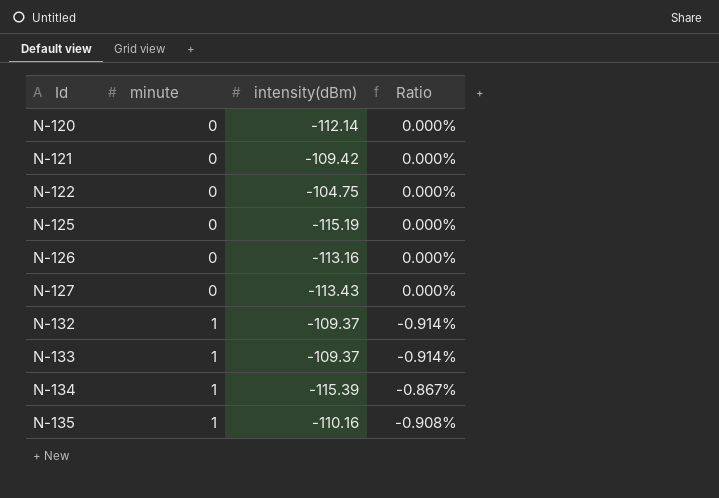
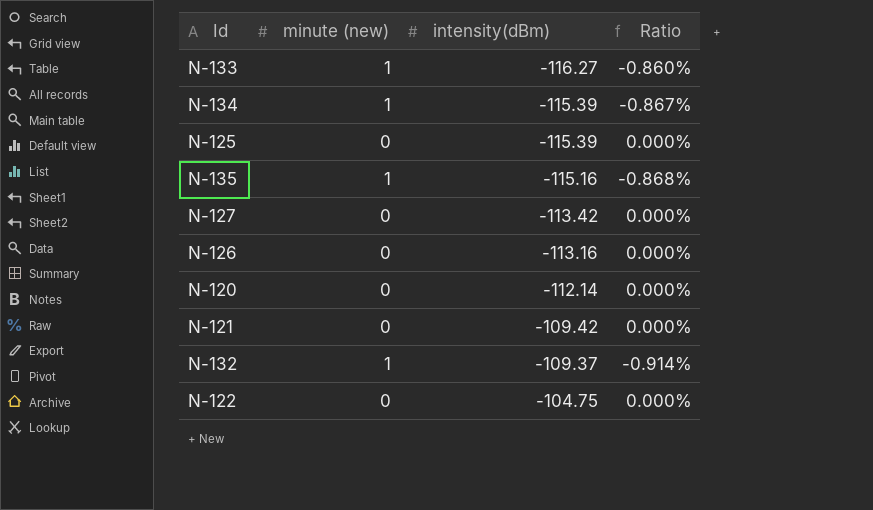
row order: Id ascending -> intensity(dBm) ascending
column name: minute -> minute (new)
N-133 | intensity(dBm): -109.37 -> -116.27
N-133 | Ratio: -0.914% -> -0.860%
N-125 | intensity(dBm): -115.19 -> -115.39
N-135 | intensity(dBm): -110.16 -> -115.16
N-135 | Ratio: -0.908% -> -0.868%
N-127 | intensity(dBm): -113.43 -> -113.42

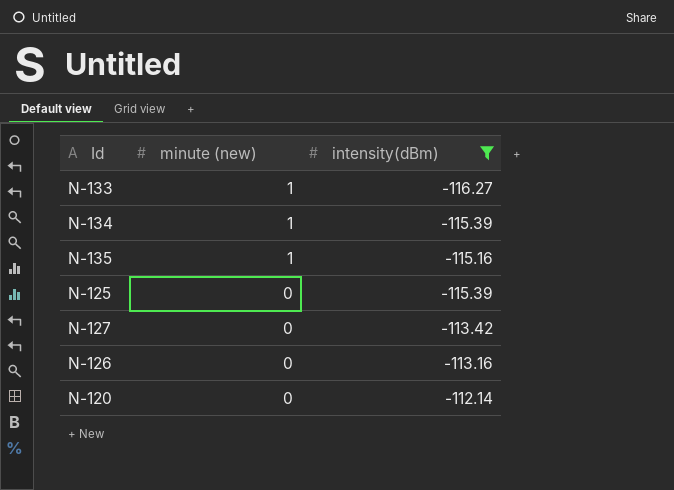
filter: none -> intensity(dBm) <= -112.14
row order: intensity(dBm) ascending -> minute (new) descending
column Ratio | formula: [minute (new)] / [intensity(dBm)] -> none

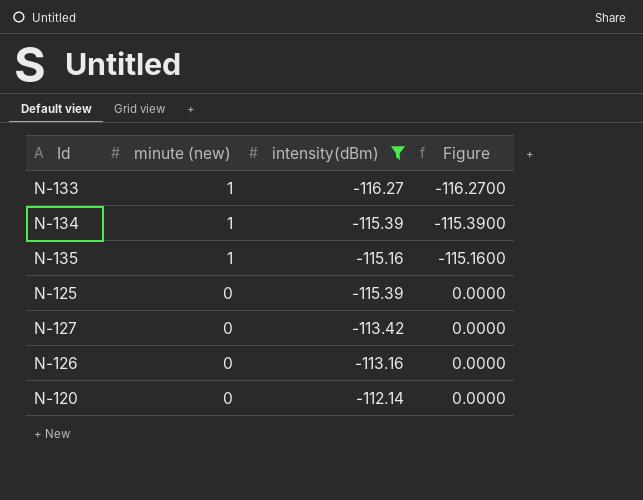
column Figure | formula: none -> [minute (new)] * [intensity(dBm)]

